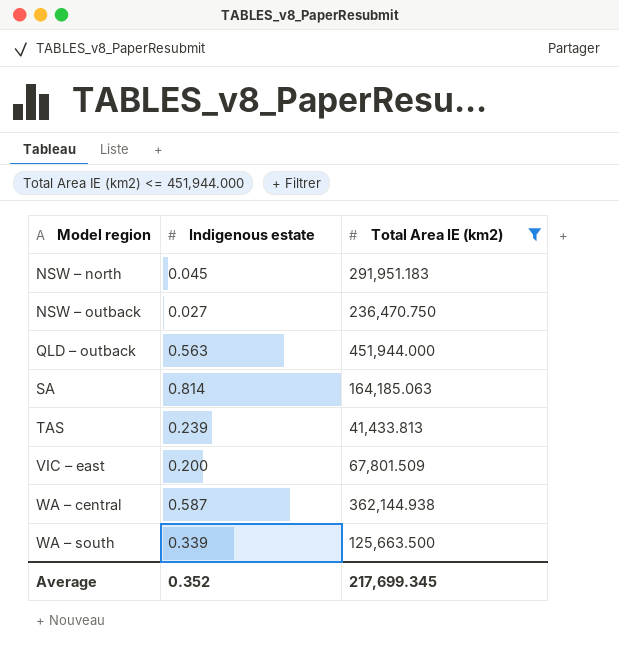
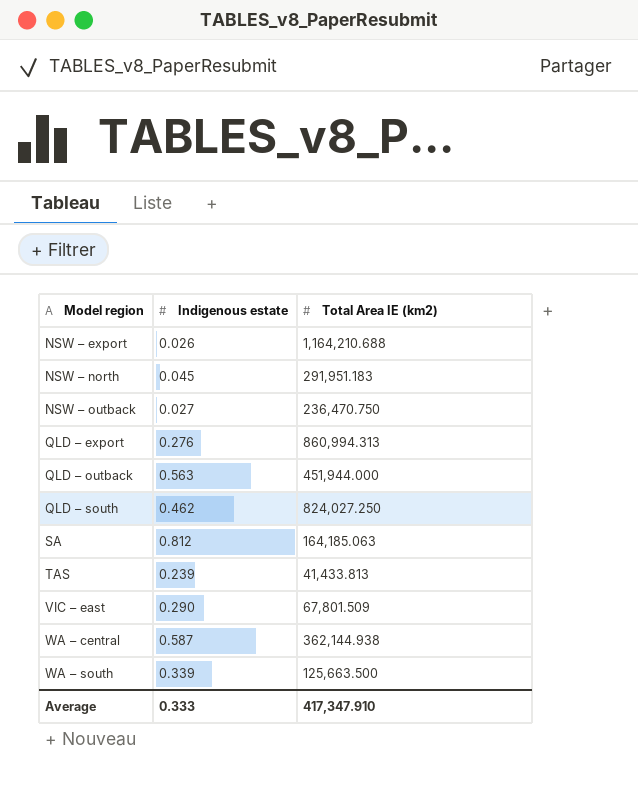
filter: Total Area IE (km2) <= 451,944.000 -> none
SA | Indigenous estate: 0.814 -> 0.812
VIC – east | Indigenous estate: 0.200 -> 0.290
Average | Indigenous estate: 0.352 -> 0.333
Average | Total Area IE (km2): 217,699.345 -> 417,347.910

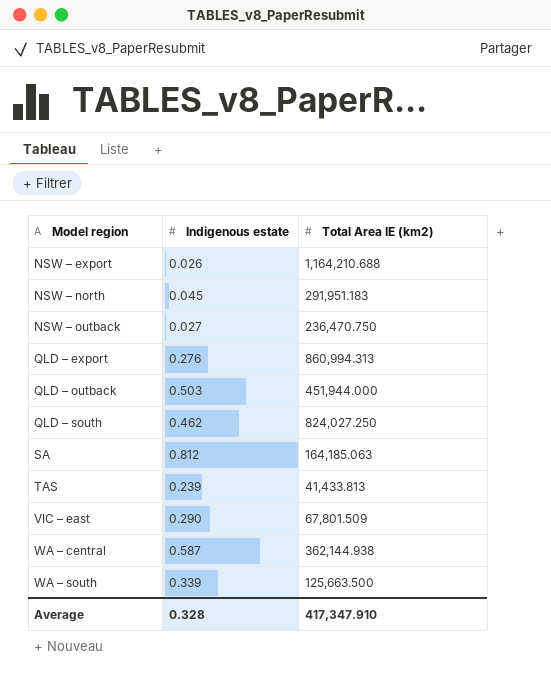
QLD – outback | Indigenous estate: 0.563 -> 0.503
Average | Indigenous estate: 0.333 -> 0.328

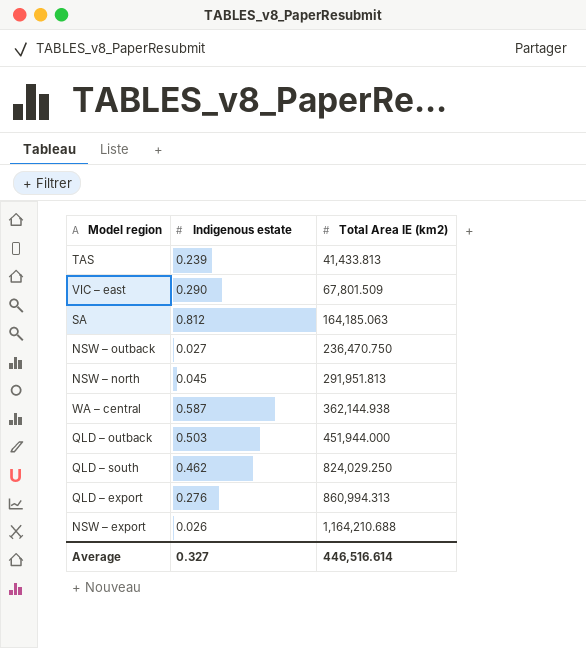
row order: Model region ascending -> Total Area IE (km2) ascending
row WA – south: 0.339 | 125,663.500 -> none
NSW – north | Total Area IE (km2): 291,951.183 -> 291,951.813
QLD – south | Total Area IE (km2): 824,027.250 -> 824,029.250
Average | Indigenous estate: 0.328 -> 0.327
Average | Total Area IE (km2): 417,347.910 -> 446,516.614

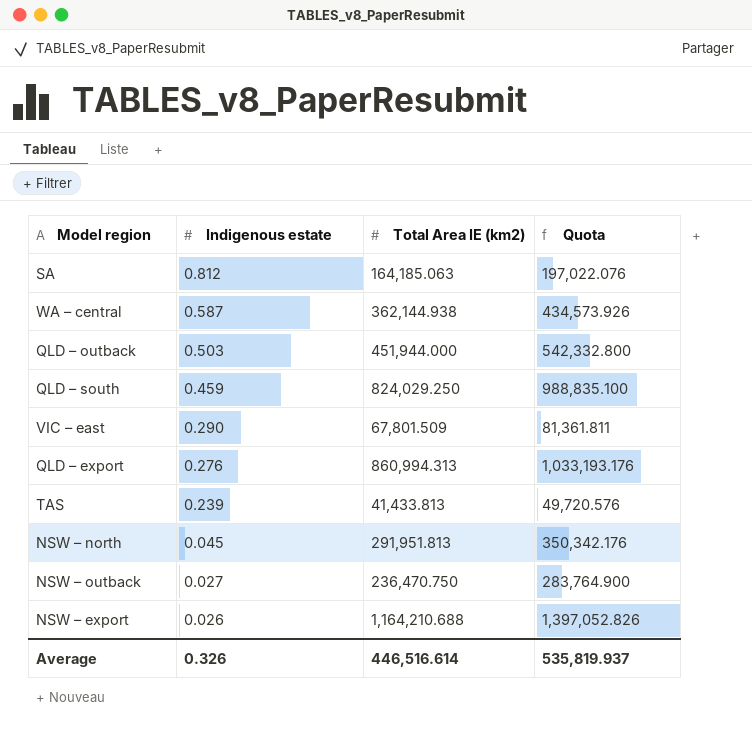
row order: Total Area IE (km2) ascending -> Indigenous estate descending
column Quota | formula: none -> [Total Area IE (km2)] * 1.2
QLD – south | Indigenous estate: 0.462 -> 0.459
Average | Indigenous estate: 0.327 -> 0.326

